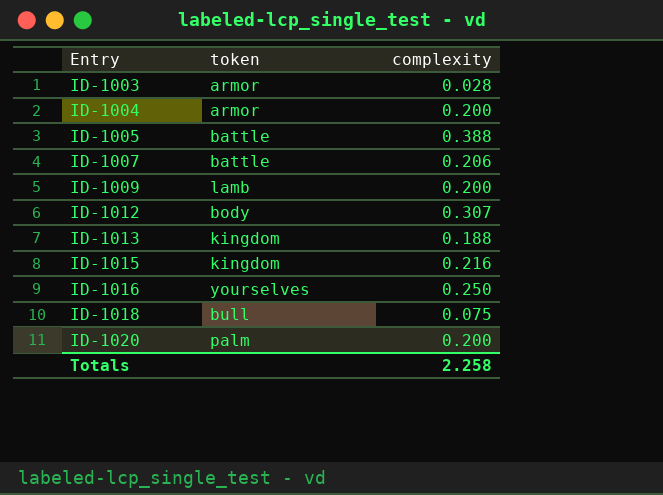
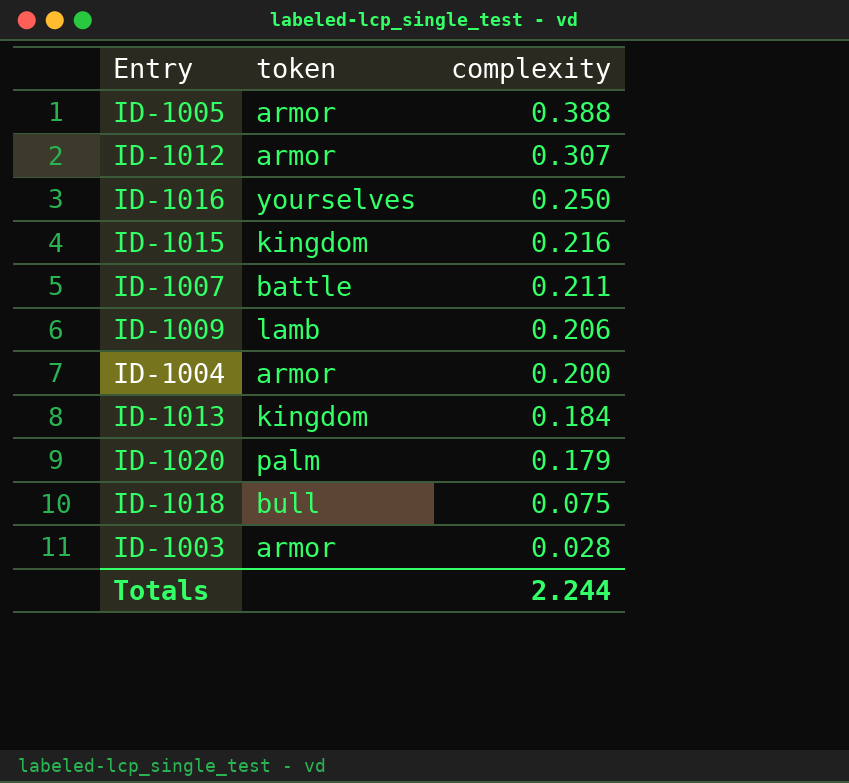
row order: Entry ascending -> complexity descending
ID-1005 | token: battle -> armor
ID-1012 | token: body -> armor
ID-1007 | complexity: 0.206 -> 0.211
ID-1009 | complexity: 0.200 -> 0.206
ID-1013 | complexity: 0.188 -> 0.184
ID-1020 | complexity: 0.200 -> 0.179
Totals | complexity: 2.258 -> 2.244

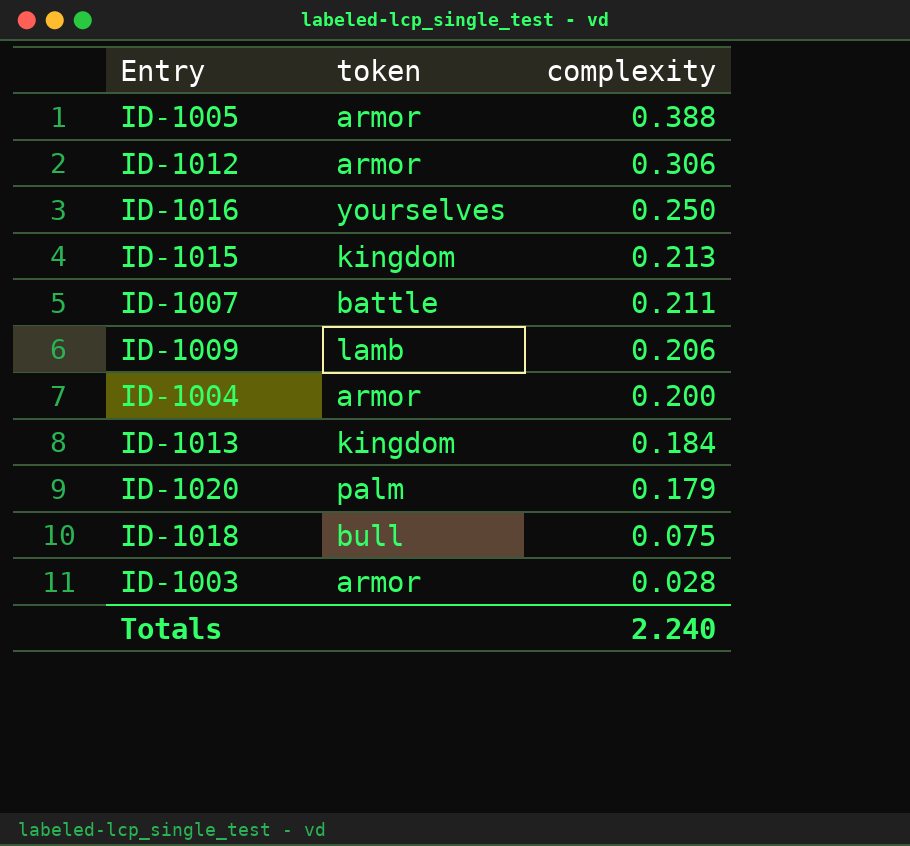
ID-1012 | complexity: 0.307 -> 0.306
ID-1015 | complexity: 0.216 -> 0.213
Totals | complexity: 2.244 -> 2.240

